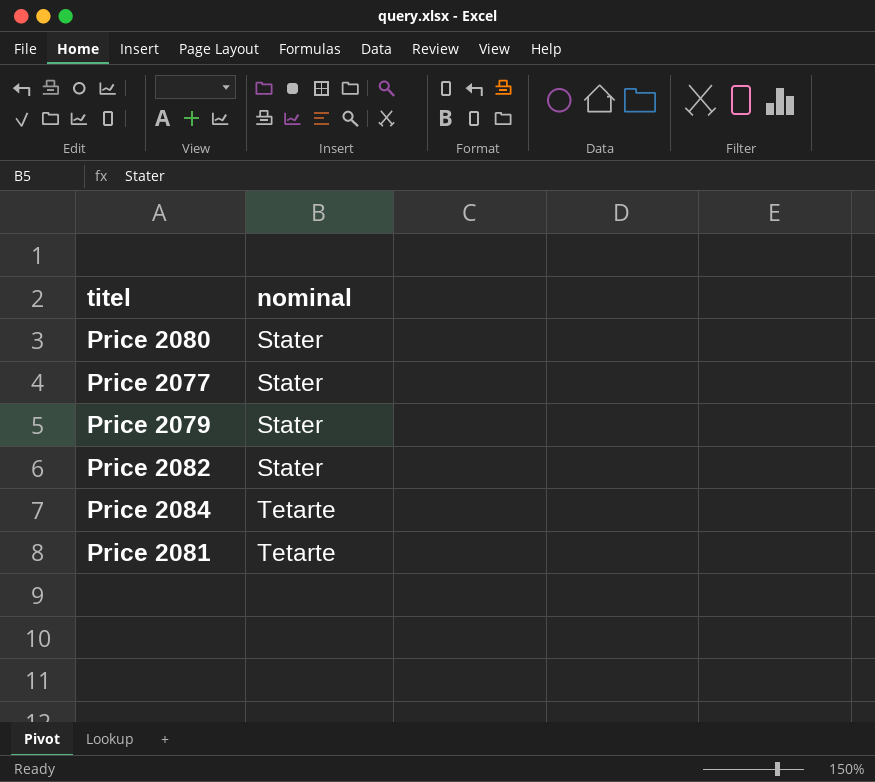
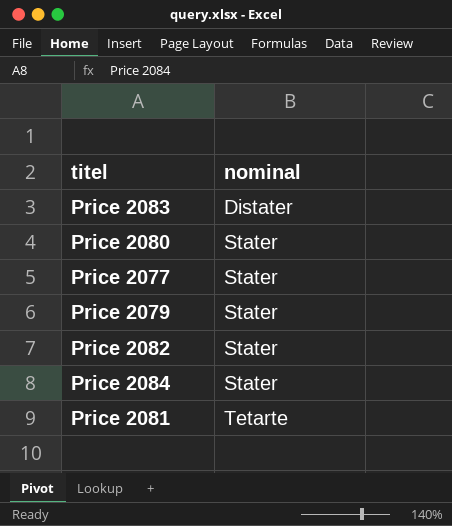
row Price 2083: none -> Distater
Price 2084 | nominal: Tetarte -> Stater

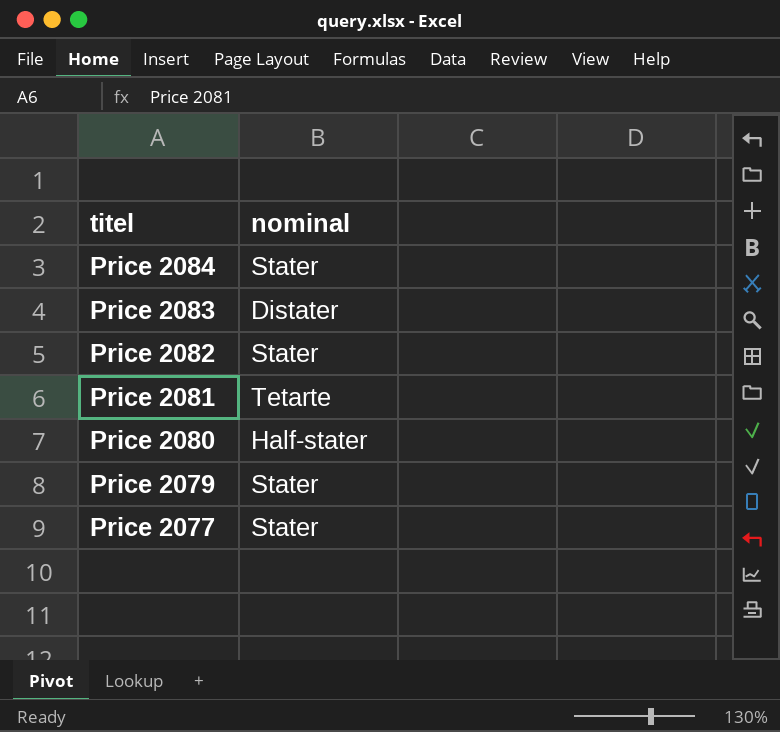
row order: nominal ascending -> titel descending
Price 2080 | nominal: Stater -> Half-stater

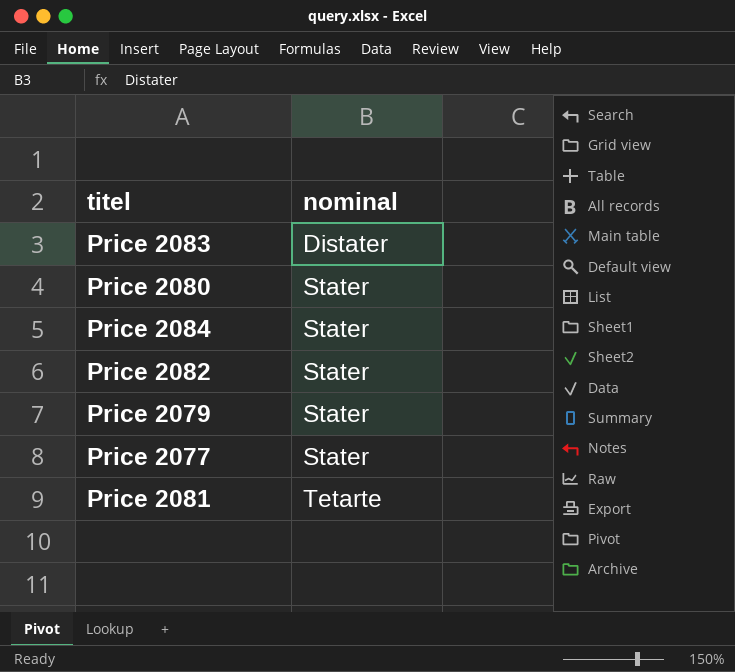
row order: titel descending -> nominal ascending
Price 2080 | nominal: Half-stater -> Stater

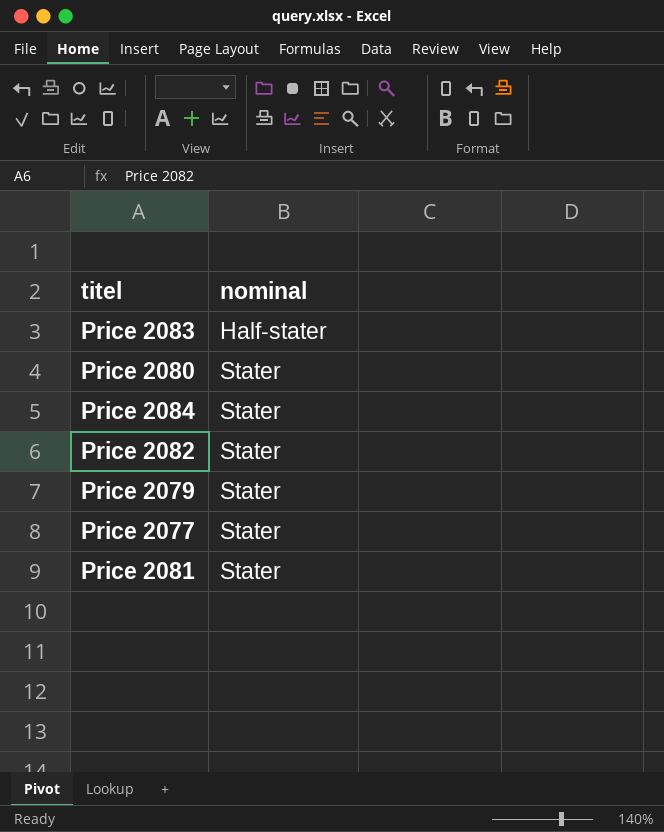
Price 2083 | nominal: Distater -> Half-stater
Price 2081 | nominal: Tetarte -> Stater

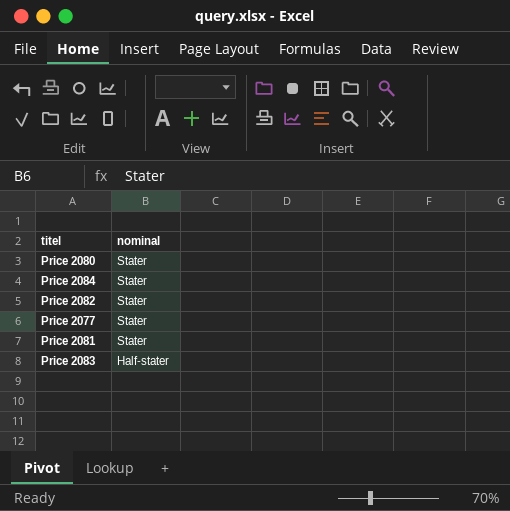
row order: nominal ascending -> nominal descending
row Price 2079: Stater -> none

